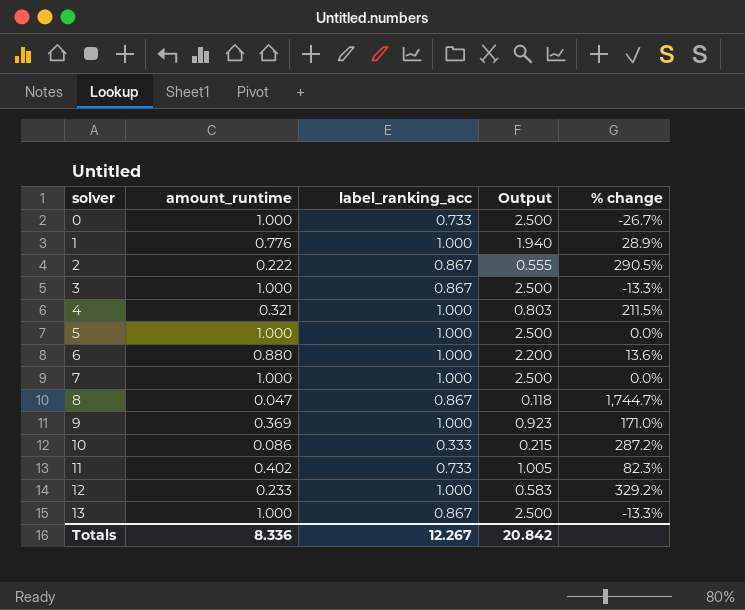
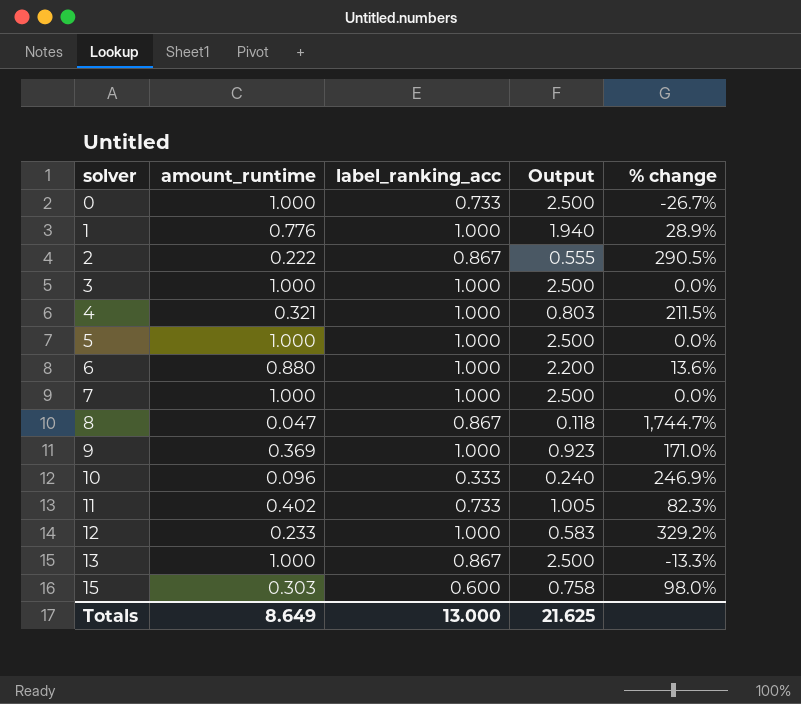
3 | label_ranking_acc: 0.867 -> 1.000
3 | % change: -13.3% -> 0.0%
10 | amount_runtime: 0.086 -> 0.096
10 | Output: 0.215 -> 0.240
10 | % change: 287.2% -> 246.9%
row 15: none -> 0.303 | 0.600 | 0.758 | 98.0%
Totals | amount_runtime: 8.336 -> 8.649
Totals | label_ranking_acc: 12.267 -> 13.000
Totals | Output: 20.842 -> 21.625

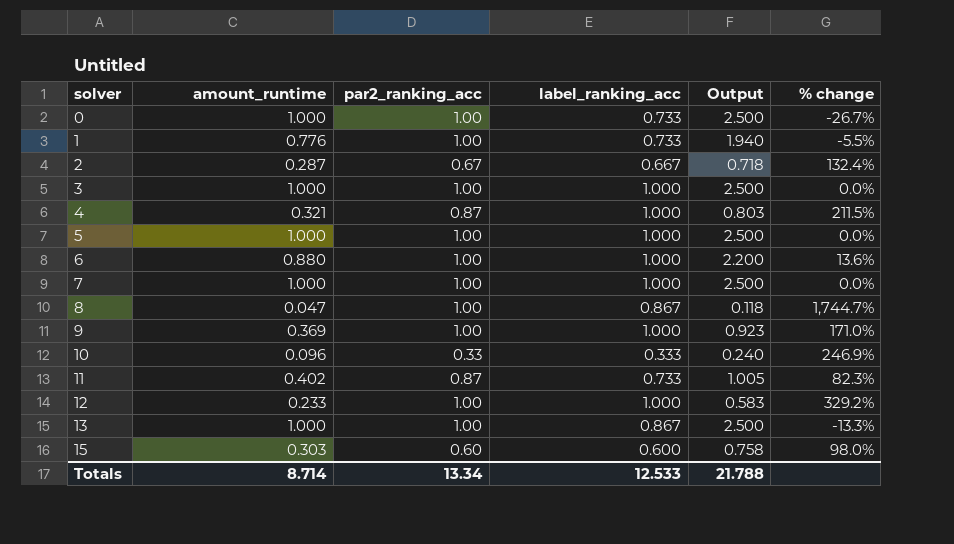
column par2_ranking_acc | position: none -> 3
1 | label_ranking_acc: 1.000 -> 0.733
1 | % change: 28.9% -> -5.5%
2 | amount_runtime: 0.222 -> 0.287
2 | label_ranking_acc: 0.867 -> 0.667
2 | Output: 0.555 -> 0.718
2 | % change: 290.5% -> 132.4%
Totals | amount_runtime: 8.649 -> 8.714
Totals | label_ranking_acc: 13.000 -> 12.533
Totals | Output: 21.625 -> 21.788

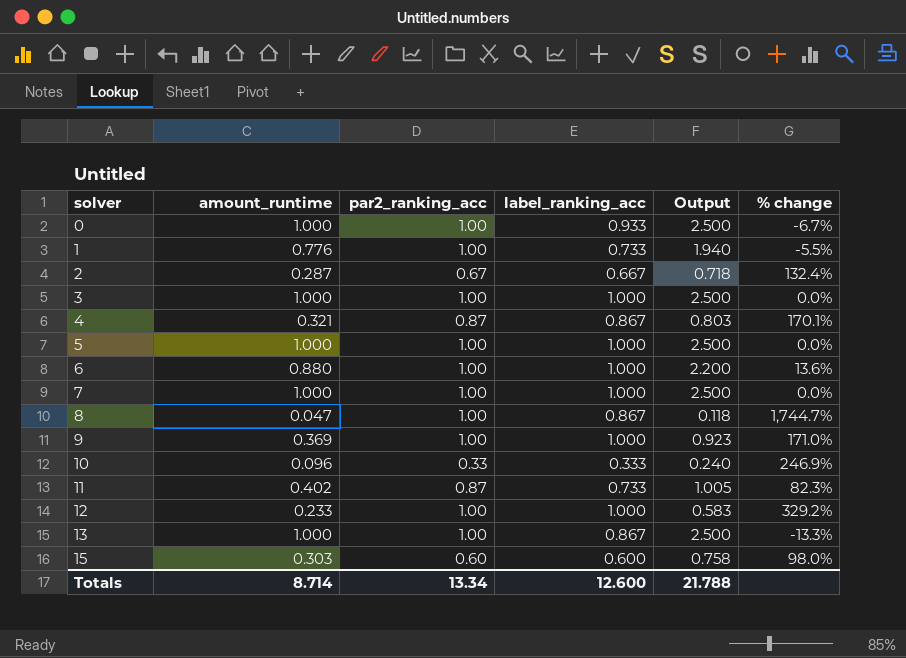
0 | label_ranking_acc: 0.733 -> 0.933
0 | % change: -26.7% -> -6.7%
4 | label_ranking_acc: 1.000 -> 0.867
4 | % change: 211.5% -> 170.1%
Totals | label_ranking_acc: 12.533 -> 12.600

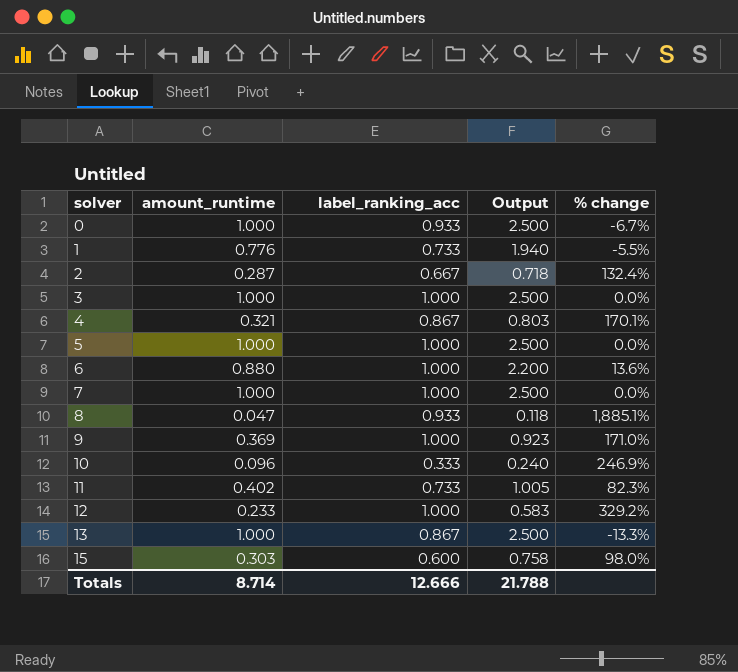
column par2_ranking_acc | position: 3 -> none
8 | label_ranking_acc: 0.867 -> 0.933
8 | % change: 1,744.7% -> 1,885.1%
Totals | label_ranking_acc: 12.600 -> 12.666

